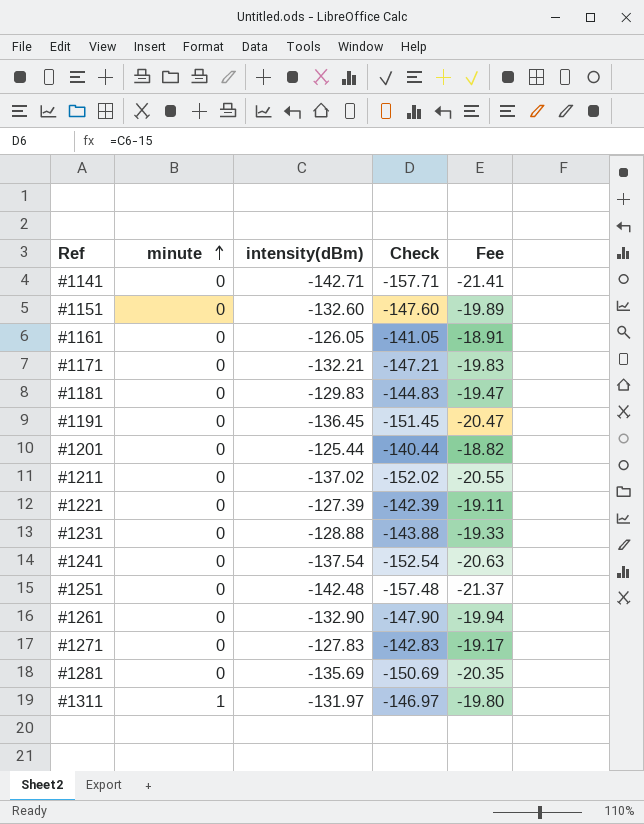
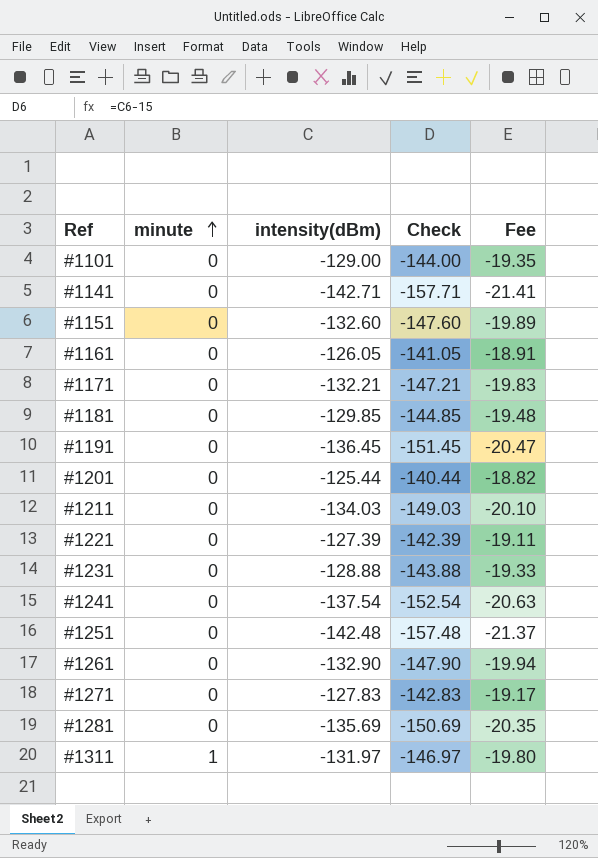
row #1101: none -> 0 | -129.00 | -144.00 | -19.35
#1181 | intensity(dBm): -129.83 -> -129.85
#1181 | Check: -144.83 -> -144.85
#1181 | Fee: -19.47 -> -19.48
#1211 | intensity(dBm): -137.02 -> -134.03
#1211 | Check: -152.02 -> -149.03
#1211 | Fee: -20.55 -> -20.10

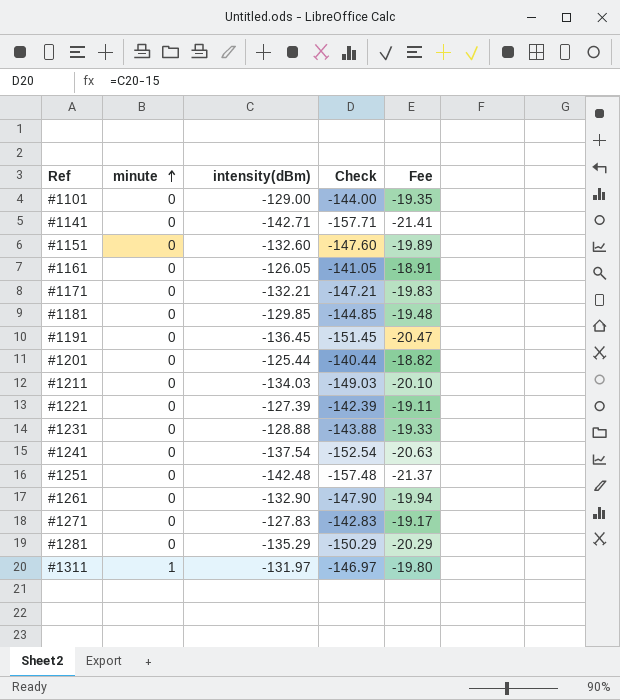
#1281 | intensity(dBm): -135.69 -> -135.29
#1281 | Check: -150.69 -> -150.29
#1281 | Fee: -20.35 -> -20.29

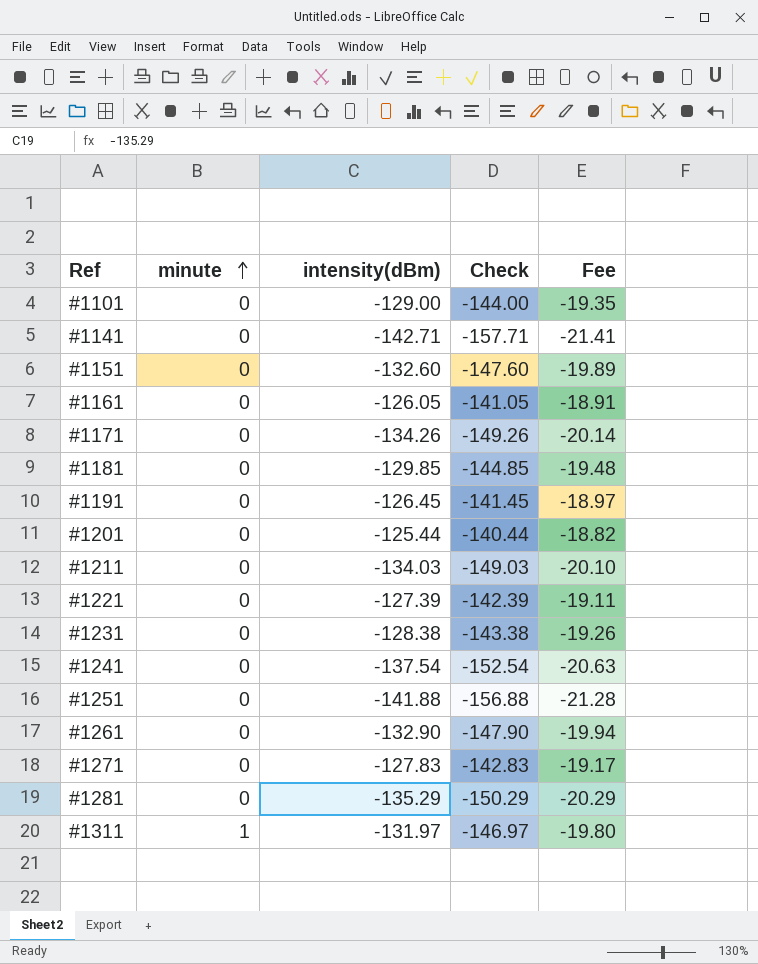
#1171 | intensity(dBm): -132.21 -> -134.26
#1171 | Check: -147.21 -> -149.26
#1171 | Fee: -19.83 -> -20.14
#1191 | intensity(dBm): -136.45 -> -126.45
#1191 | Check: -151.45 -> -141.45
#1191 | Fee: -20.47 -> -18.97
#1231 | intensity(dBm): -128.88 -> -128.38
#1231 | Check: -143.88 -> -143.38
#1231 | Fee: -19.33 -> -19.26
#1251 | intensity(dBm): -142.48 -> -141.88
#1251 | Check: -157.48 -> -156.88
#1251 | Fee: -21.37 -> -21.28

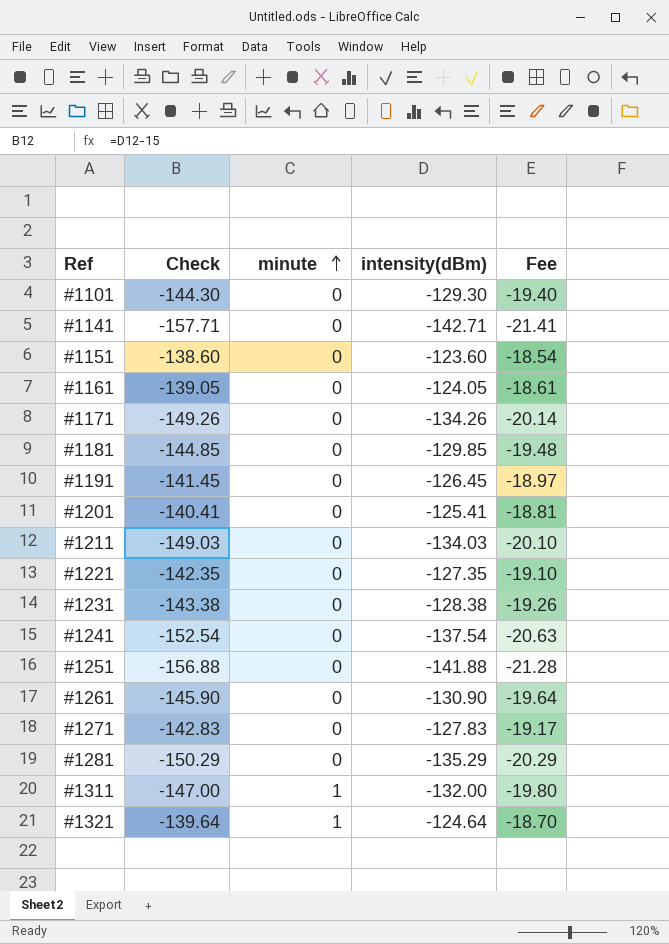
column Check | position: 4 -> 2
#1101 | Check: -144.00 -> -144.30
#1101 | intensity(dBm): -129.00 -> -129.30
#1101 | Fee: -19.35 -> -19.40
#1151 | Check: -147.60 -> -138.60
#1151 | intensity(dBm): -132.60 -> -123.60
#1151 | Fee: -19.89 -> -18.54
#1161 | Check: -141.05 -> -139.05
#1161 | intensity(dBm): -126.05 -> -124.05
#1161 | Fee: -18.91 -> -18.61
#1201 | Check: -140.44 -> -140.41
#1201 | intensity(dBm): -125.44 -> -125.41
#1201 | Fee: -18.82 -> -18.81
#1221 | Check: -142.39 -> -142.35
#1221 | intensity(dBm): -127.39 -> -127.35
#1221 | Fee: -19.11 -> -19.10
#1261 | Check: -147.90 -> -145.90
#1261 | intensity(dBm): -132.90 -> -130.90
#1261 | Fee: -19.94 -> -19.64
#1311 | Check: -146.97 -> -147.00
#1311 | intensity(dBm): -131.97 -> -132.00
row #1321: none -> -139.64 | 1 | -124.64 | -18.70

